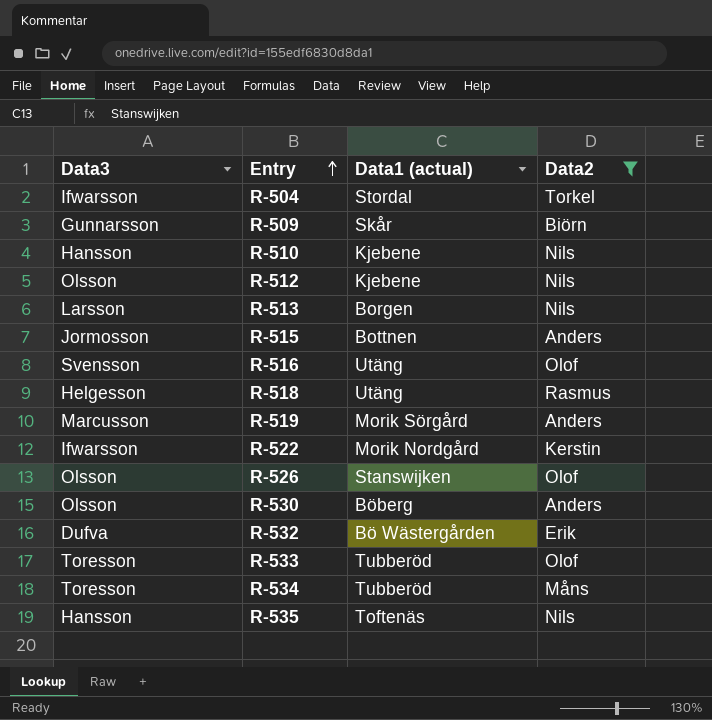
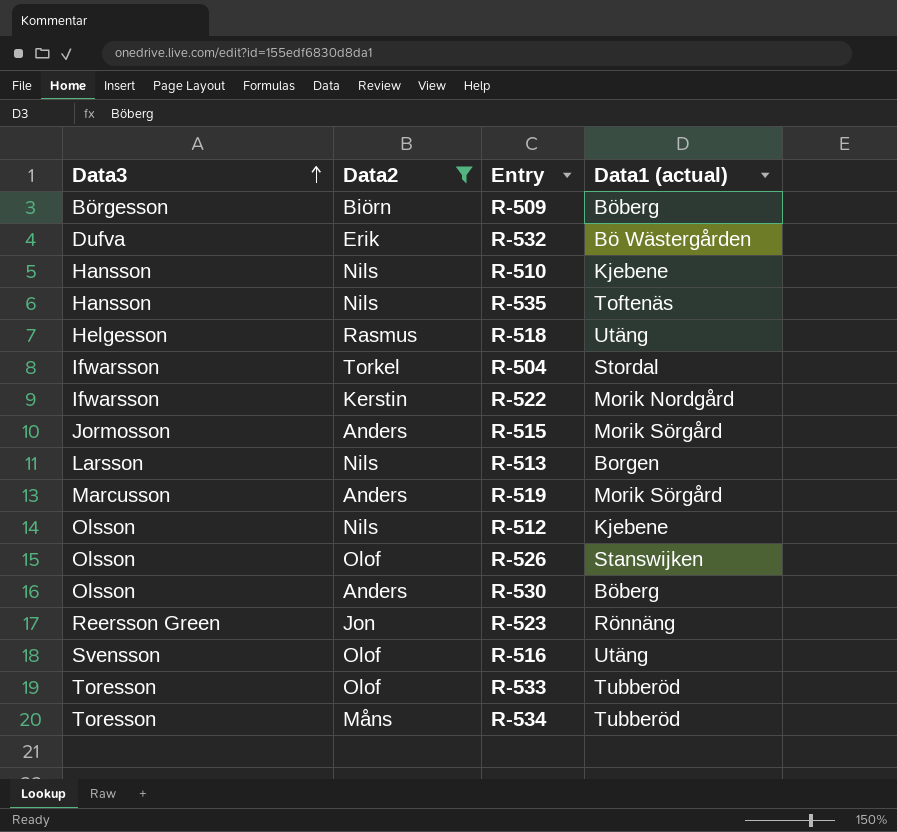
row order: Entry ascending -> Data3 ascending
column Data2 | position: 4 -> 2
R-509 | Data3: Gunnarsson -> Börgesson
R-509 | Data1 (actual): Skår -> Böberg
R-515 | Data1 (actual): Bottnen -> Morik Sörgård
row R-523: none -> Reersson Green | Jon | Rönnäng

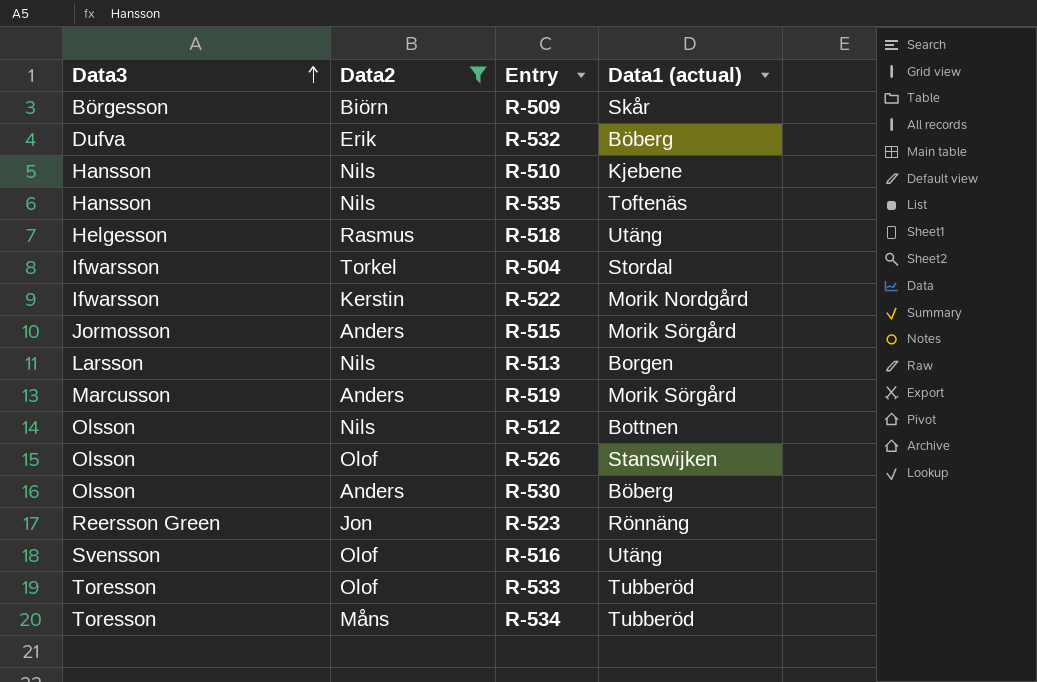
R-509 | Data1 (actual): Böberg -> Skår
R-532 | Data1 (actual): Bö Wästergården -> Böberg
R-512 | Data1 (actual): Kjebene -> Bottnen

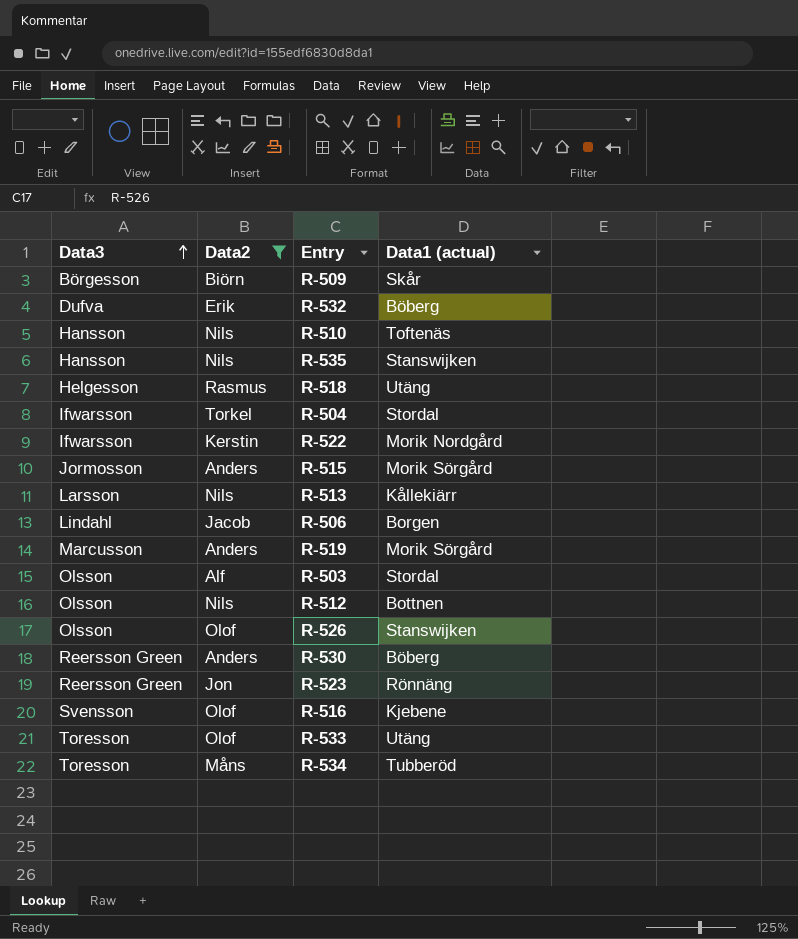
R-510 | Data1 (actual): Kjebene -> Toftenäs
R-535 | Data1 (actual): Toftenäs -> Stanswijken
R-513 | Data1 (actual): Borgen -> Kållekiärr
row R-506: none -> Lindahl | Jacob | Borgen
row R-503: none -> Olsson | Alf | Stordal
R-530 | Data3: Olsson -> Reersson Green
R-516 | Data1 (actual): Utäng -> Kjebene
R-533 | Data1 (actual): Tubberöd -> Utäng

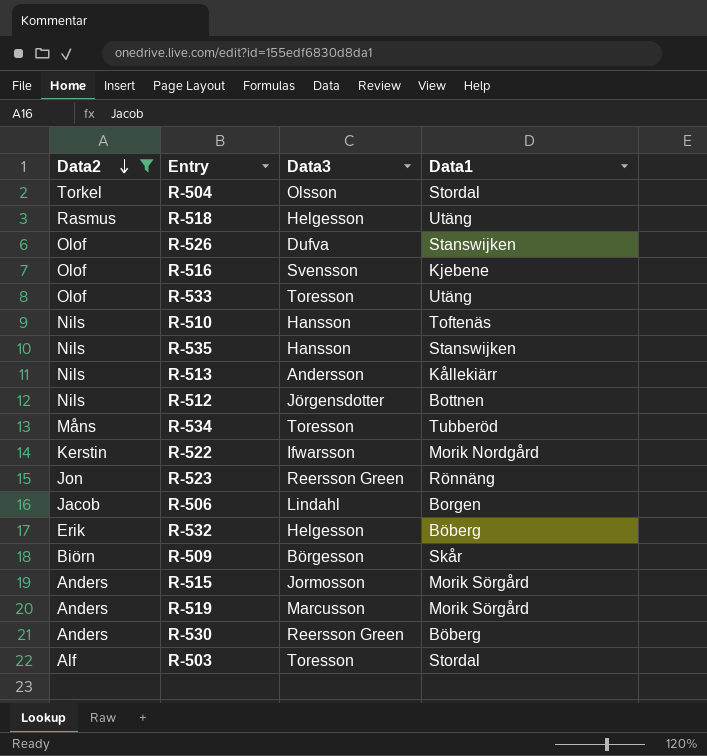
row order: Data3 ascending -> Data2 descending
column Data3 | position: 1 -> 3
column name: Data1 (actual) -> Data1
R-504 | Data3: Ifwarsson -> Olsson
R-526 | Data3: Olsson -> Dufva
R-513 | Data3: Larsson -> Andersson
R-512 | Data3: Olsson -> Jörgensdotter
R-532 | Data3: Dufva -> Helgesson
R-503 | Data3: Olsson -> Toresson

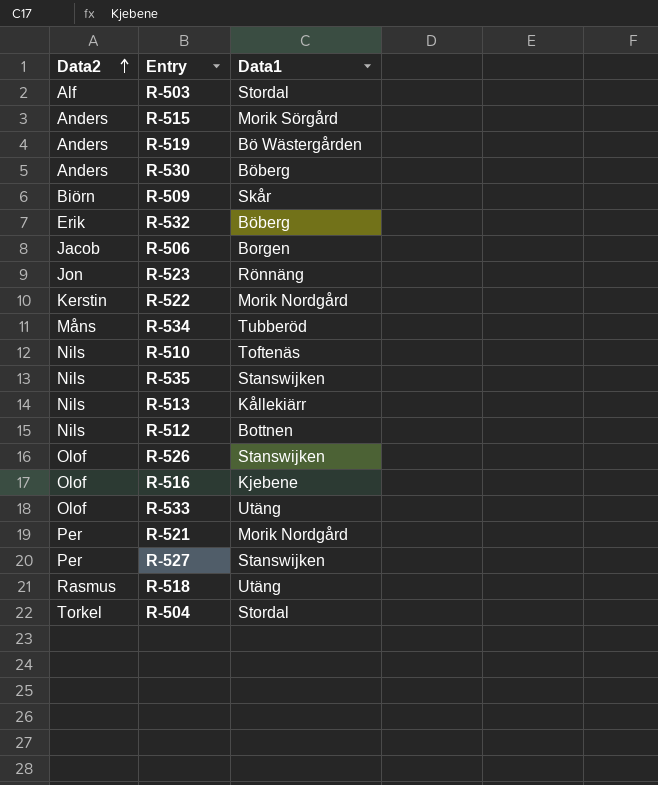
filter: Data2 != Per -> none
row order: Data2 descending -> Data2 ascending
column Data3 | position: 3 -> none
R-519 | Data1: Morik Sörgård -> Bö Wästergården

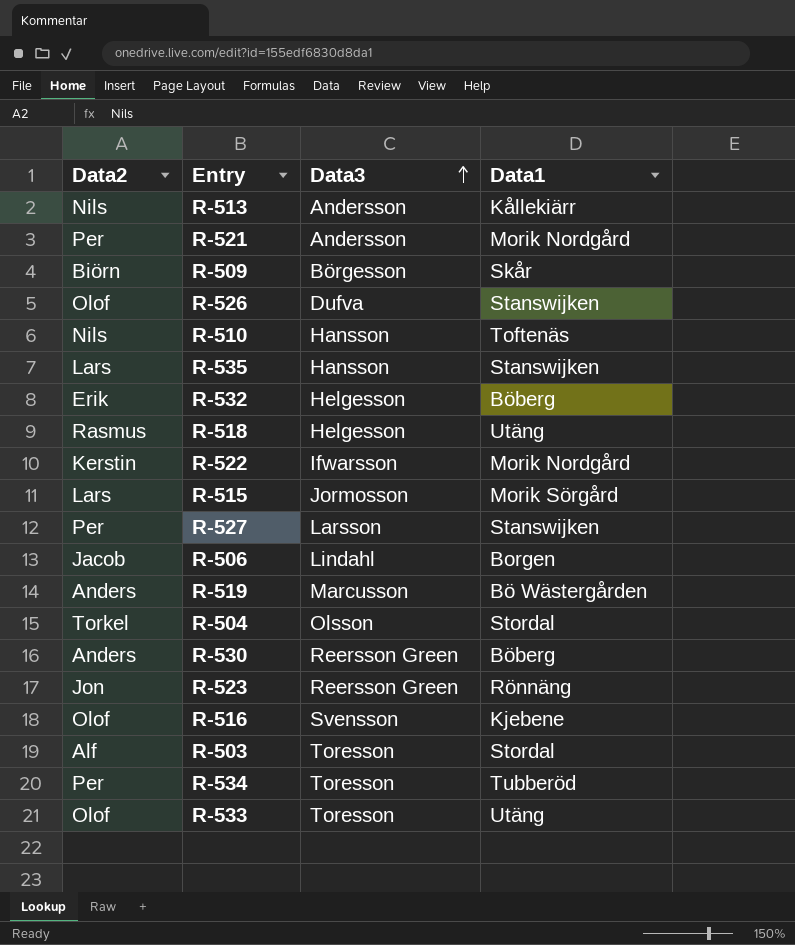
row order: Data2 ascending -> Data3 ascending
column Data3 | position: none -> 3
row R-512: Nils | Bottnen -> none
R-535 | Data2: Nils -> Lars
R-515 | Data2: Anders -> Lars
R-534 | Data2: Måns -> Per

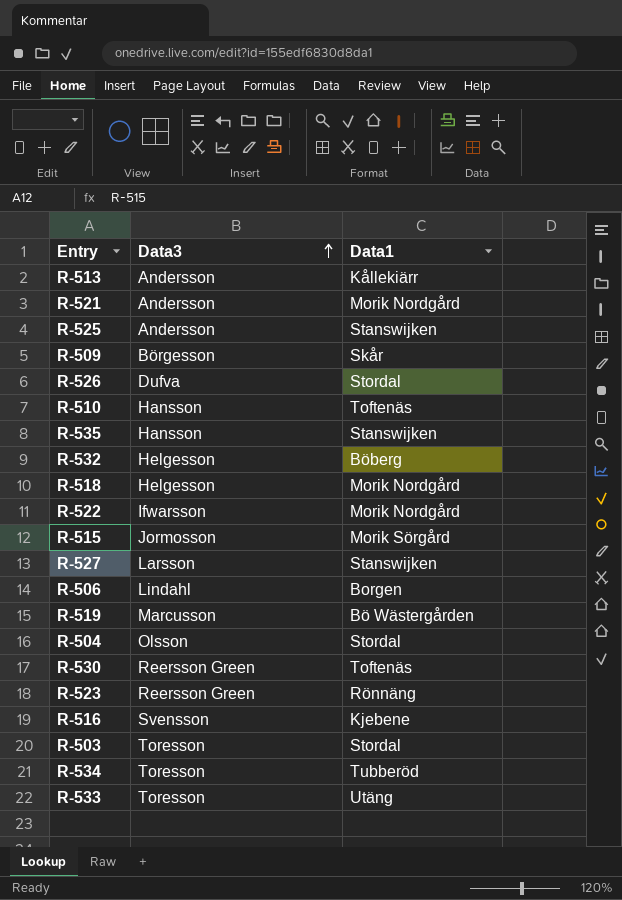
column Data2 | position: 1 -> none
row R-525: none -> Andersson | Stanswijken
R-526 | Data1: Stanswijken -> Stordal
R-518 | Data1: Utäng -> Morik Nordgård
R-530 | Data1: Böberg -> Toftenäs

